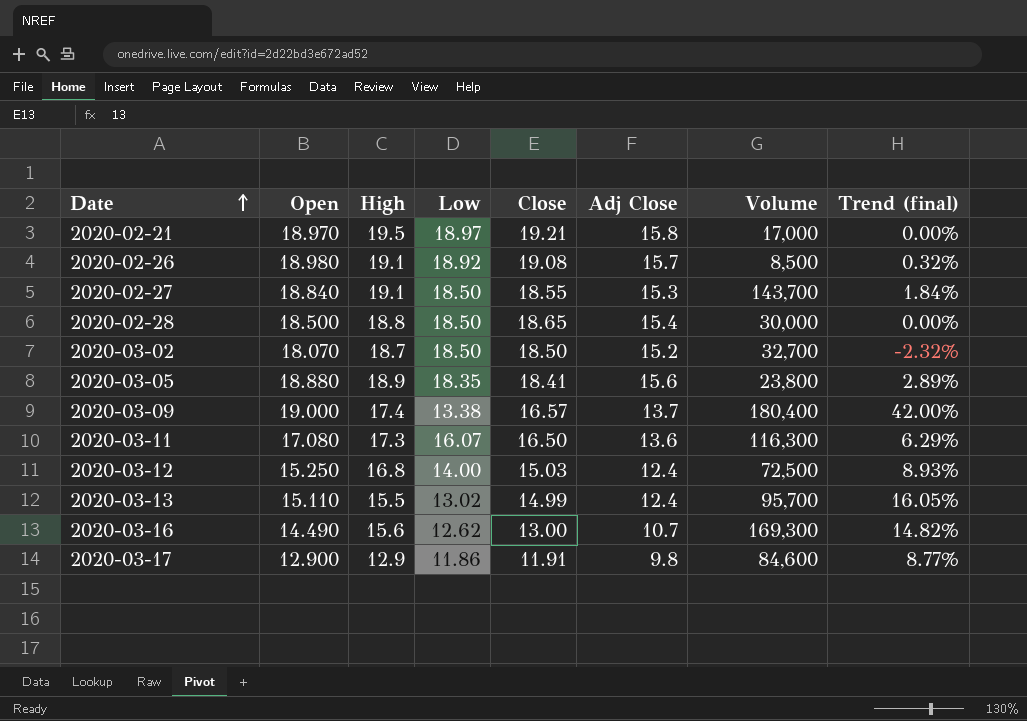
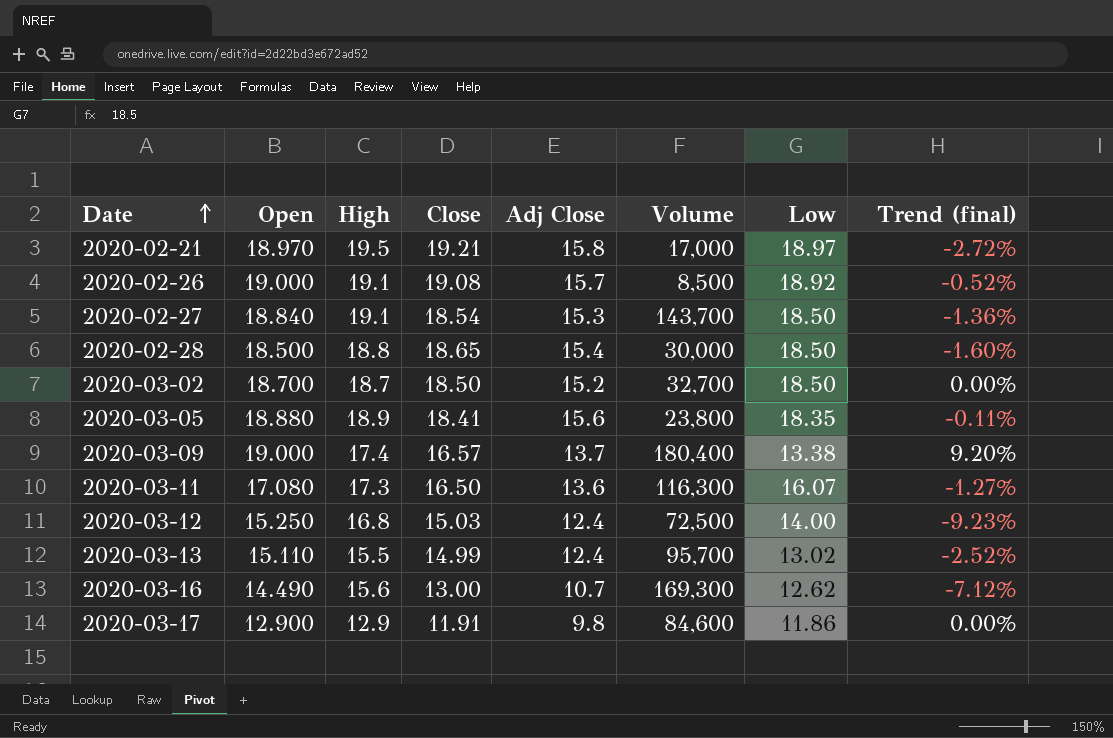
column Low | position: 4 -> 7
column Trend (final) | formula: ([Open] - [Low]) / [Low] -> ([Open] - [High]) / [High]
2020-02-26 | Open: 18.980 -> 19.000
2020-02-27 | Close: 18.55 -> 18.54
2020-03-02 | Open: 18.070 -> 18.700

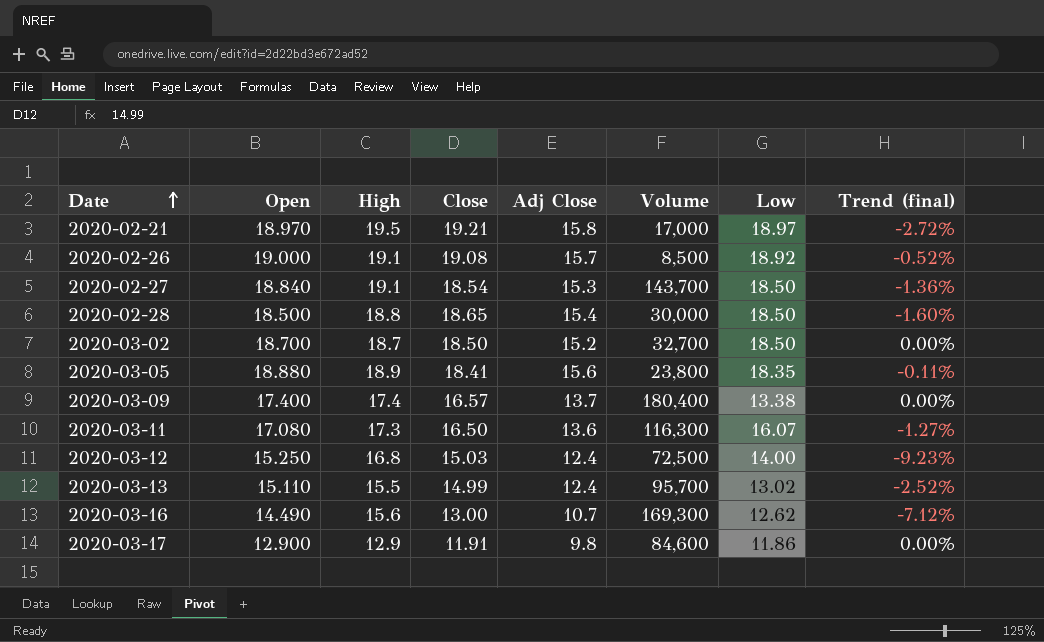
2020-03-09 | Open: 19.000 -> 17.400
2020-03-09 | Trend (final): 9.20% -> 0.00%

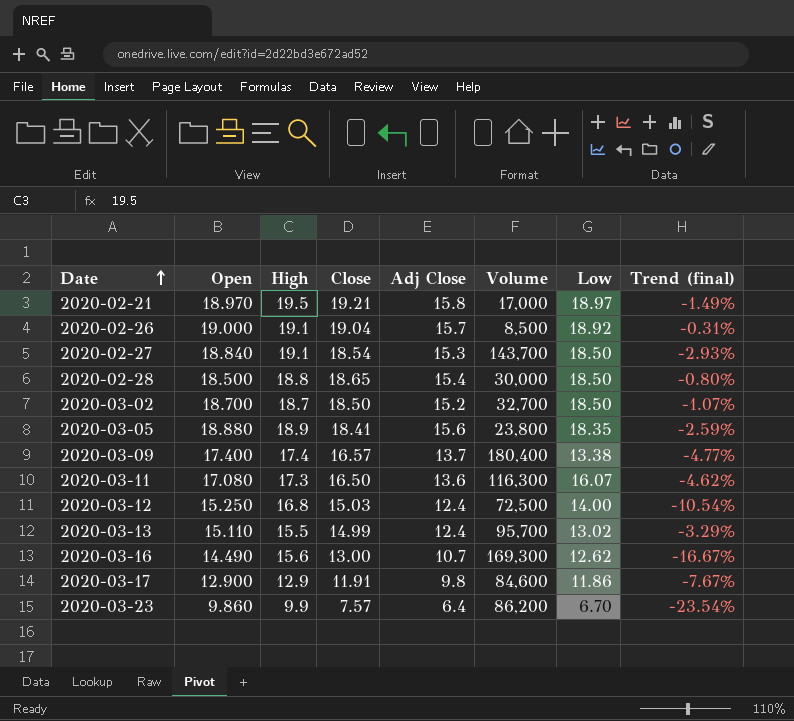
column Trend (final) | formula: ([Open] - [High]) / [High] -> ([Close] - [High]) / [High]
2020-02-26 | Close: 19.08 -> 19.04
row 2020-03-23: none -> 9.860 | 9.9 | 7.57 | 6.4 | 86,200 | 6.70 | -23.54%

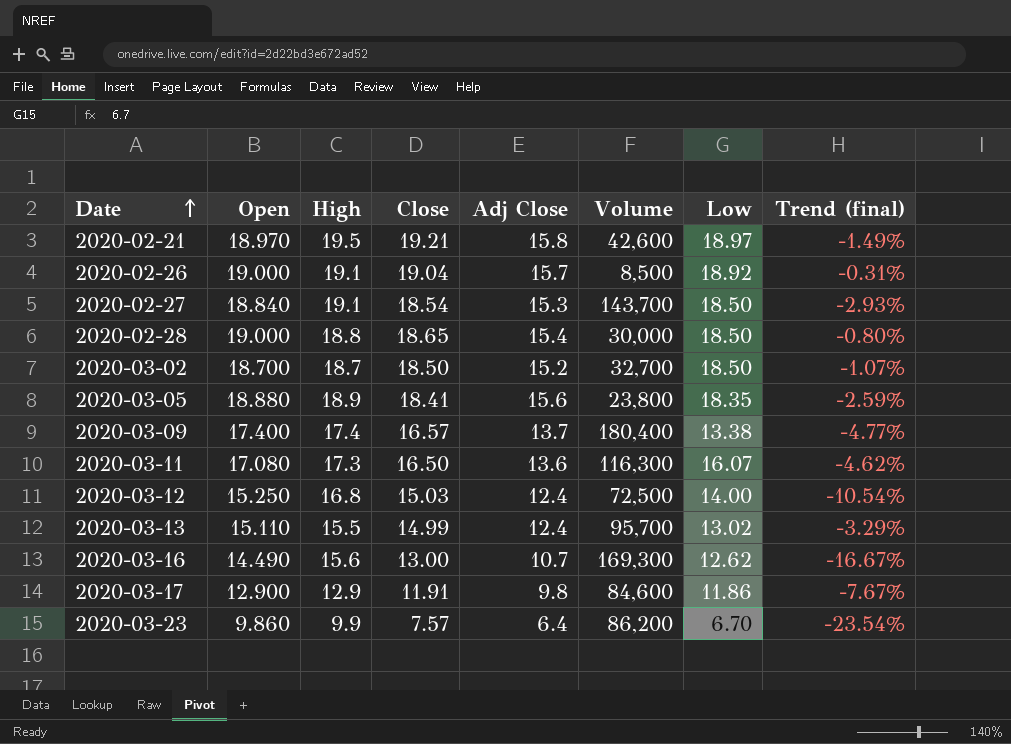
2020-02-21 | Volume: 17,000 -> 42,600
2020-02-28 | Open: 18.500 -> 19.000

